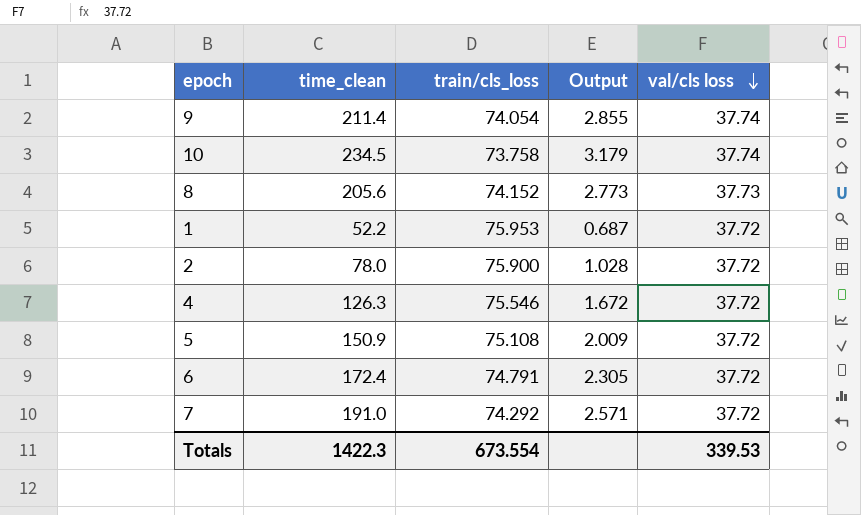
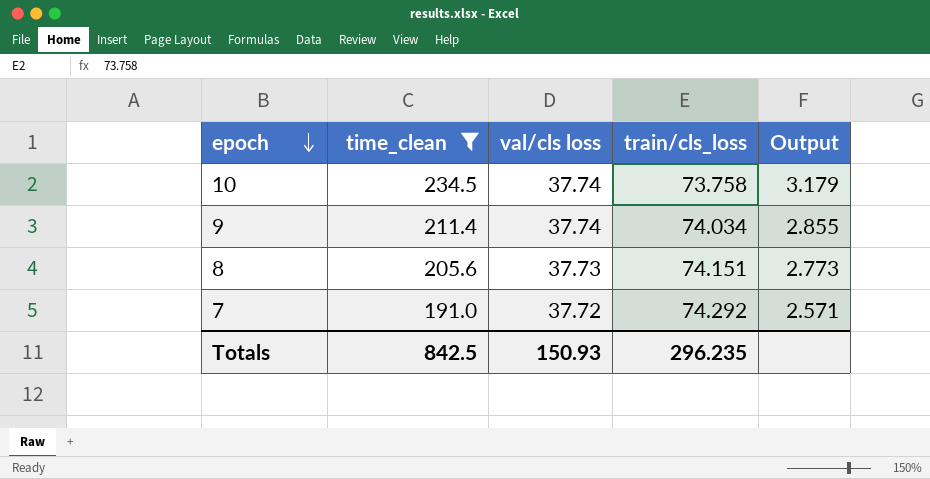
filter: none -> time_clean >= 191.0
row order: val/cls loss descending -> epoch descending
column val/cls loss | position: 5 -> 3
9 | train/cls_loss: 74.054 -> 74.034
8 | train/cls_loss: 74.152 -> 74.151
Totals | time_clean: 1422.3 -> 842.5
Totals | val/cls loss: 339.53 -> 150.93
Totals | train/cls_loss: 673.554 -> 296.235

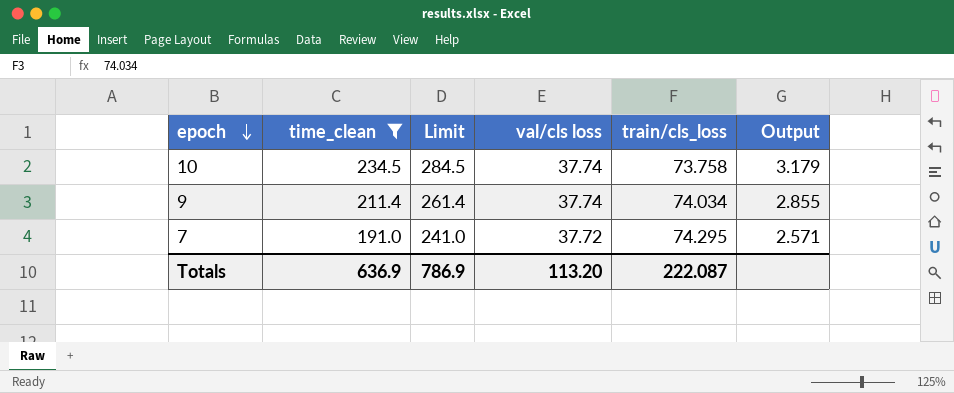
column Limit | formula: none -> [time_clean] + 50
row 8: 205.6 | 37.73 | 74.151 | 2.773 -> none
7 | train/cls_loss: 74.292 -> 74.295
Totals | time_clean: 842.5 -> 636.9
Totals | val/cls loss: 150.93 -> 113.20
Totals | train/cls_loss: 296.235 -> 222.087

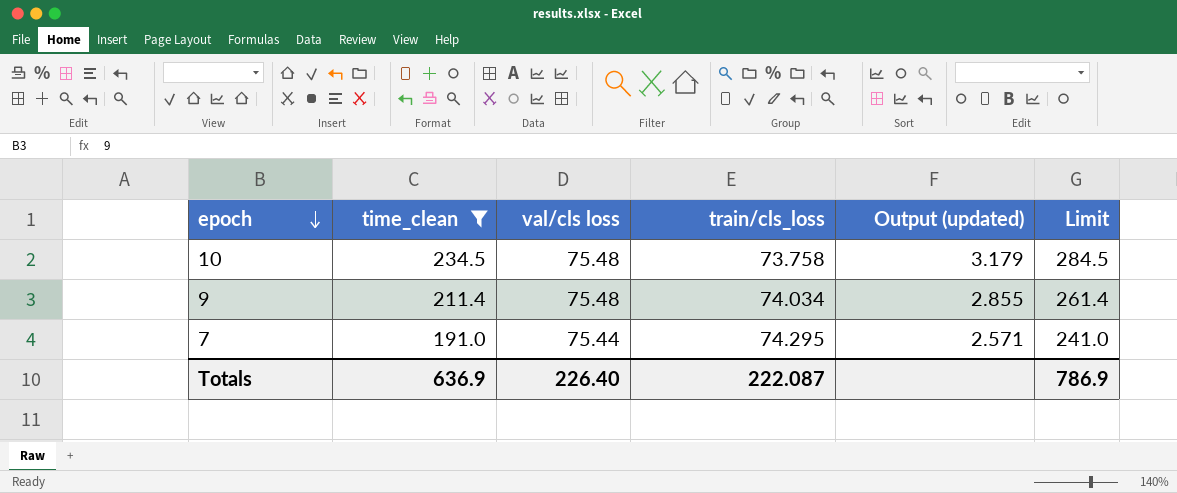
column name: Output -> Output (updated)
column Limit | position: 3 -> 6
10 | val/cls loss: 37.74 -> 75.48
9 | val/cls loss: 37.74 -> 75.48
7 | val/cls loss: 37.72 -> 75.44
Totals | val/cls loss: 113.20 -> 226.40

